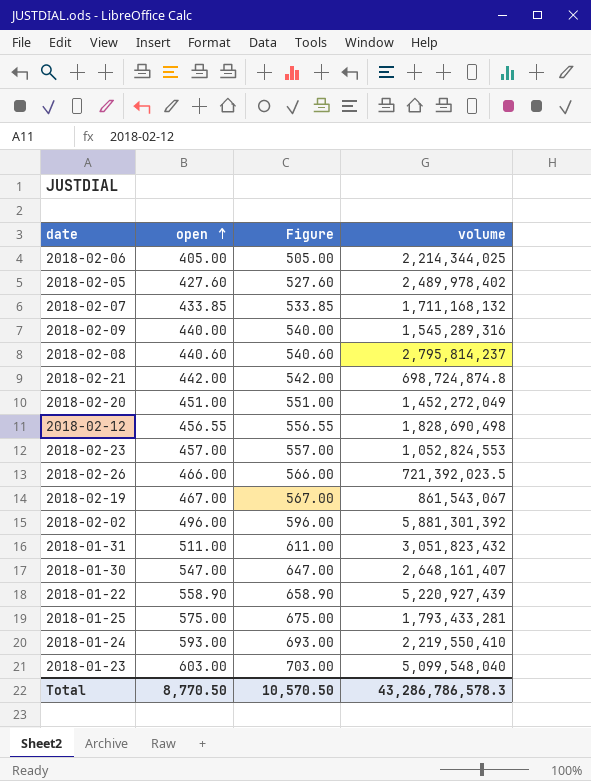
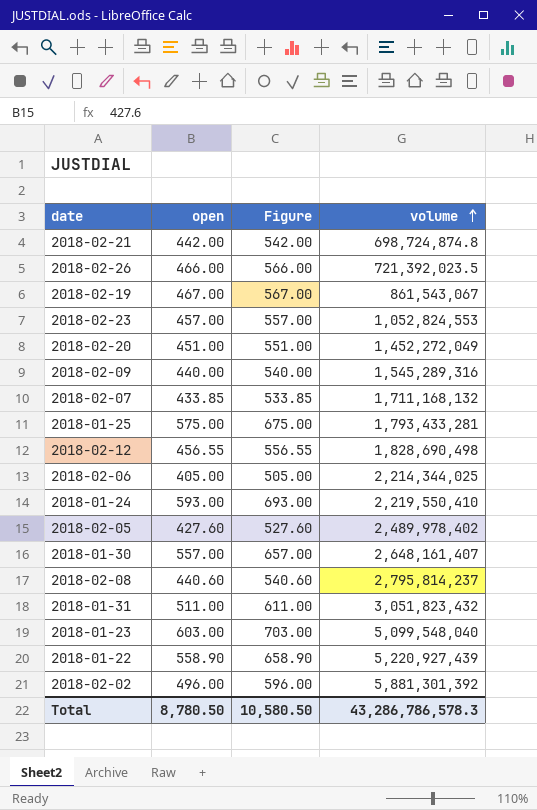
row order: open ascending -> volume ascending
2018-01-30 | open: 547.00 -> 557.00
2018-01-30 | Figure: 647.00 -> 657.00
Total | open: 8,770.50 -> 8,780.50
Total | Figure: 10,570.50 -> 10,580.50

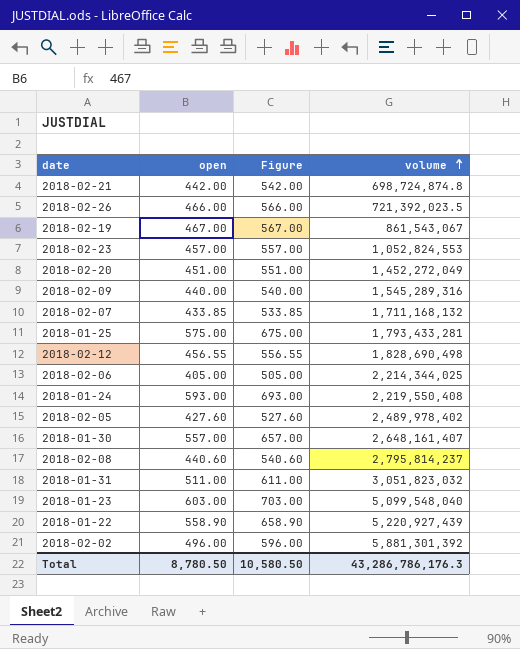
2018-01-24 | volume: 2,219,550,410 -> 2,219,550,408
2018-01-31 | volume: 3,051,823,432 -> 3,051,823,032
Total | volume: 43,286,786,578.3 -> 43,286,786,176.3

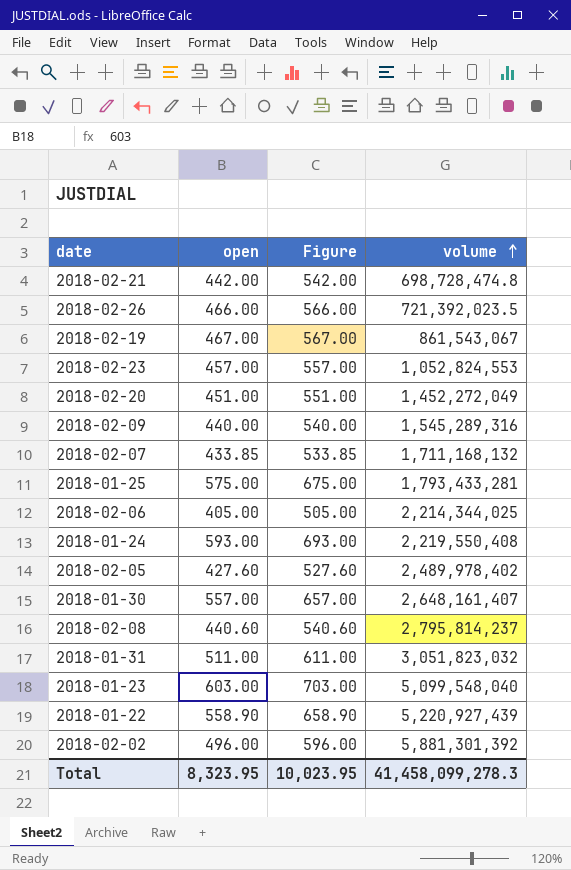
row 2018-02-12: 456.55 | 556.55 | 1,828,690,498 -> none
2018-02-21 | volume: 698,724,874.8 -> 698,728,474.8
Total | open: 8,780.50 -> 8,323.95
Total | Figure: 10,580.50 -> 10,023.95
Total | volume: 43,286,786,176.3 -> 41,458,099,278.3

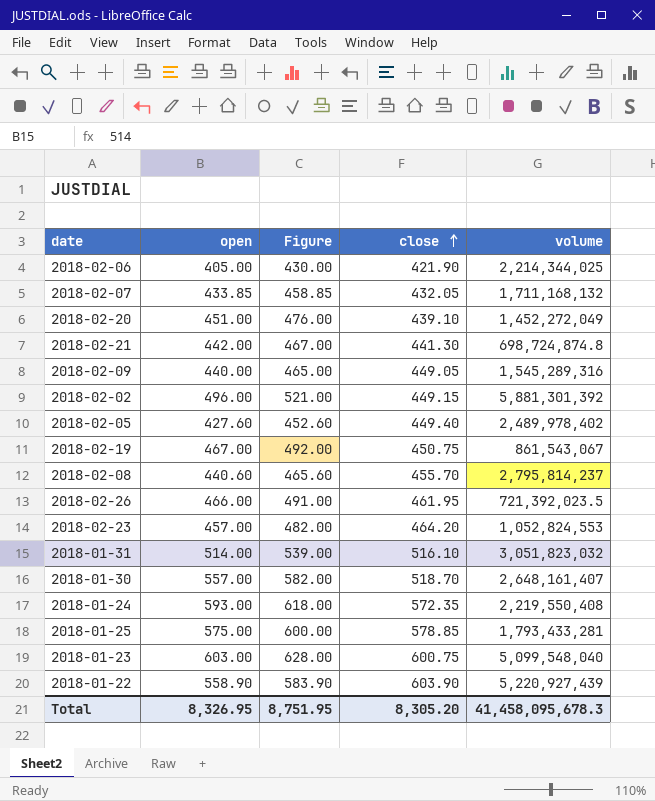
row order: volume ascending -> close ascending
column Figure | formula: [open] + 100 -> [open] + 25
column close | position: none -> 4
2018-02-21 | volume: 698,728,474.8 -> 698,724,874.8
2018-01-31 | open: 511.00 -> 514.00
Total | open: 8,323.95 -> 8,326.95
Total | Figure: 10,023.95 -> 8,751.95
Total | volume: 41,458,099,278.3 -> 41,458,095,678.3

